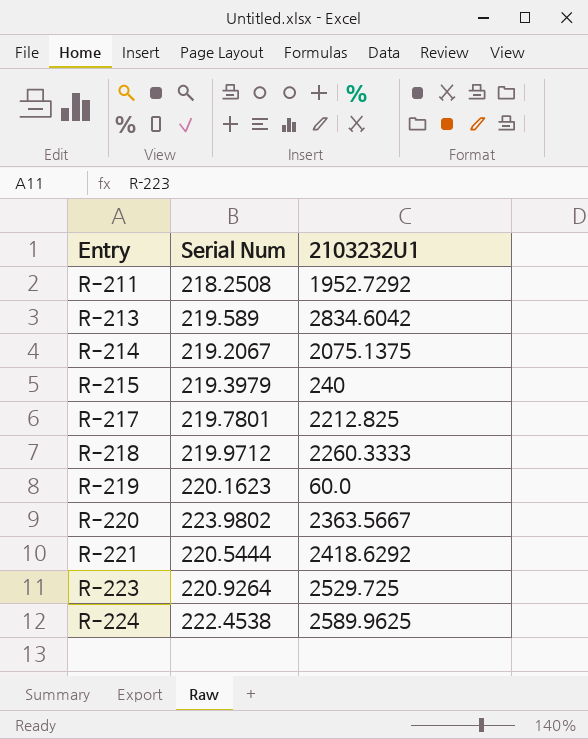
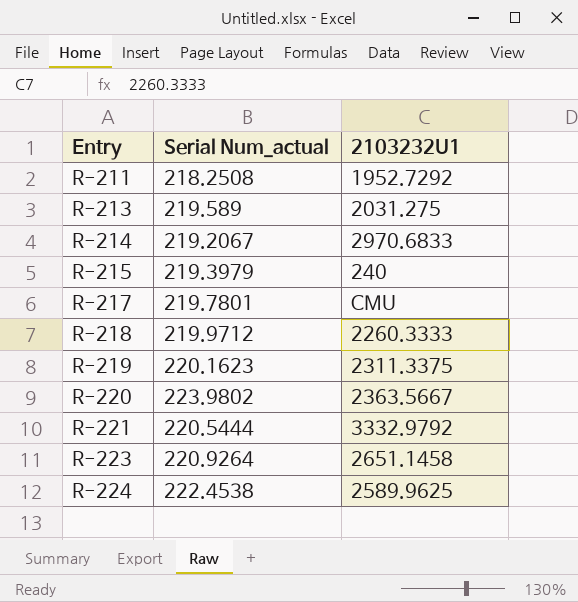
column name: Serial Num -> Serial Num_actual
R-213 | 2103232U1: 2834.6042 -> 2031.275
R-214 | 2103232U1: 2075.1375 -> 2970.6833
R-217 | 2103232U1: 2212.825 -> CMU
R-219 | 2103232U1: 60.0 -> 2311.3375
R-221 | 2103232U1: 2418.6292 -> 3332.9792
R-223 | 2103232U1: 2529.725 -> 2651.1458

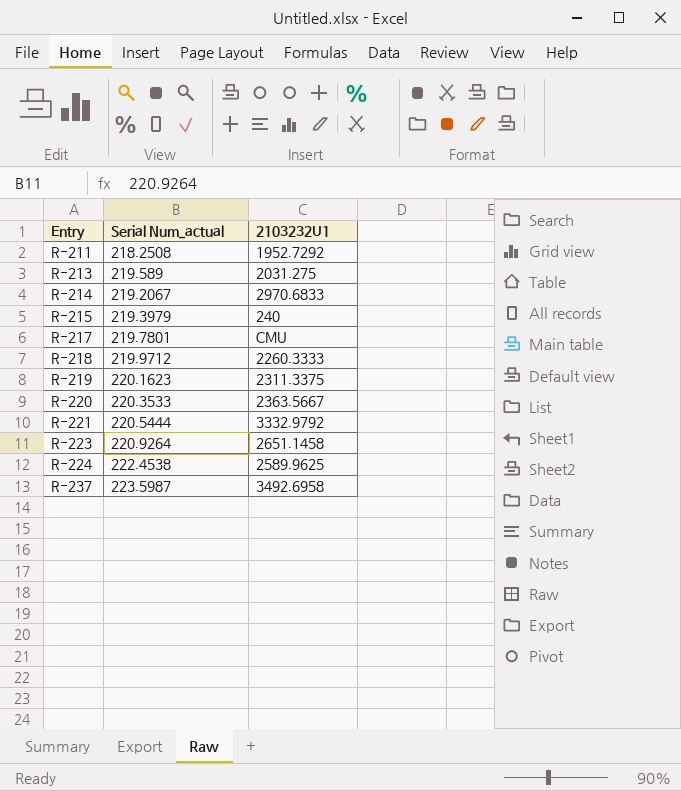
R-220 | Serial Num_actual: 223.9802 -> 220.3533
row R-237: none -> 223.5987 | 3492.6958

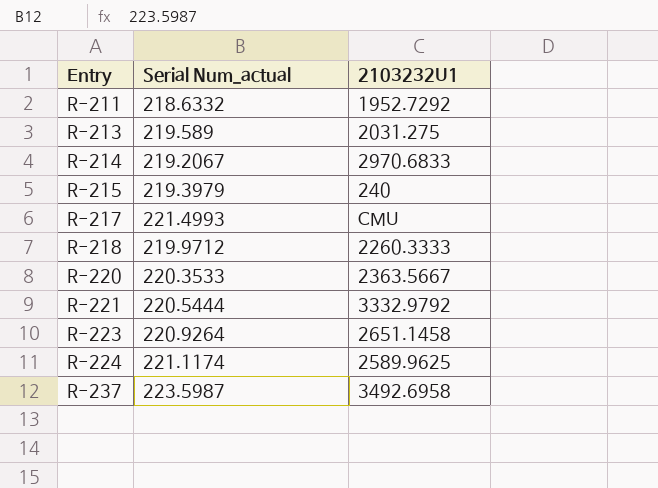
row R-219: 220.1623 | 2311.3375 -> none
R-211 | Serial Num_actual: 218.2508 -> 218.6332
R-217 | Serial Num_actual: 219.7801 -> 221.4993
R-224 | Serial Num_actual: 222.4538 -> 221.1174

